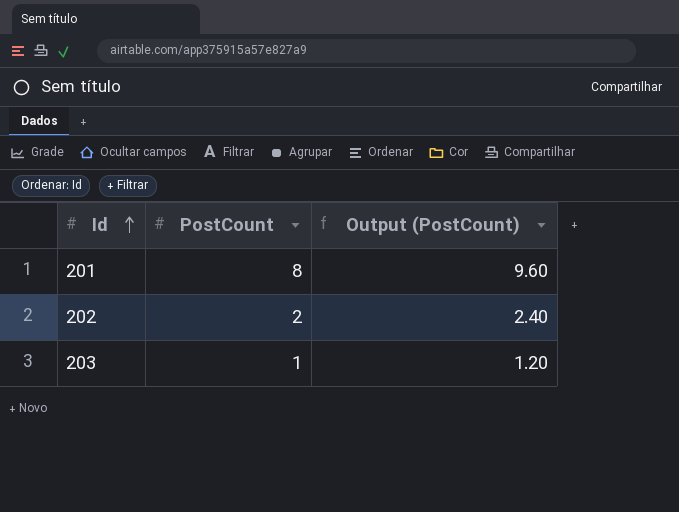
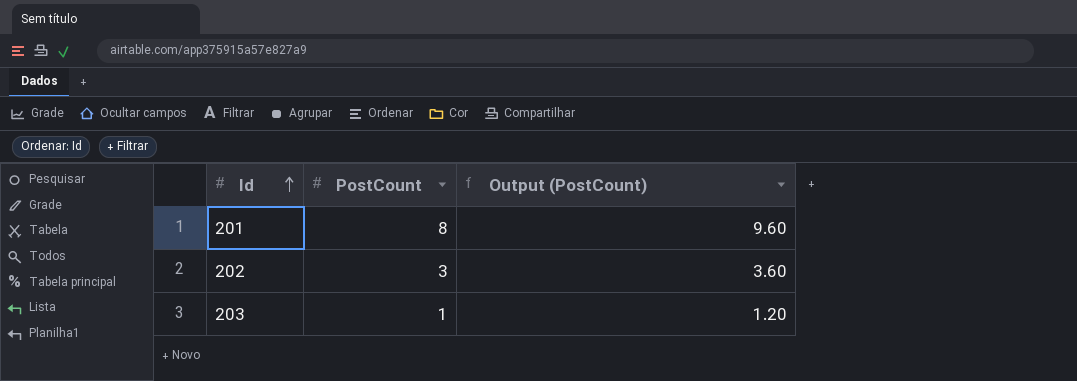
202 | PostCount: 2 -> 3
202 | Output (PostCount): 2.40 -> 3.60

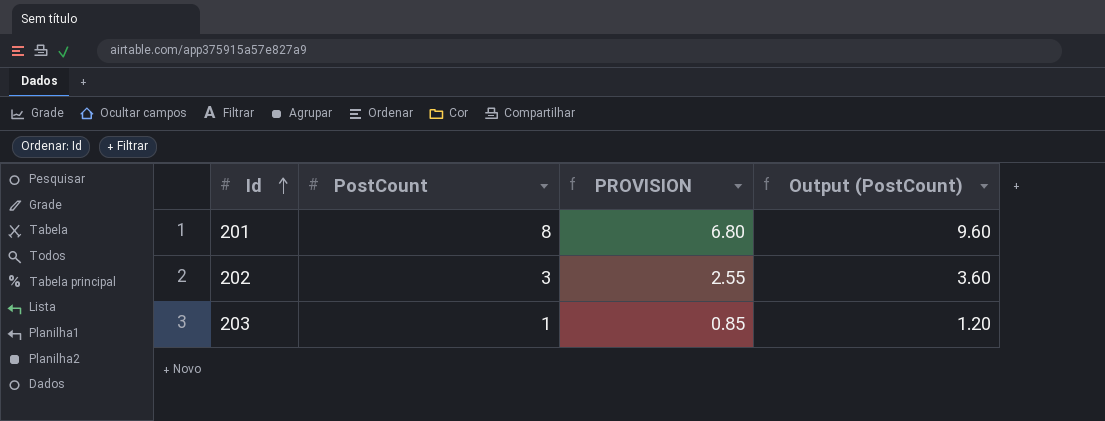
column PROVISION | formula: none -> [PostCount] * 0.85

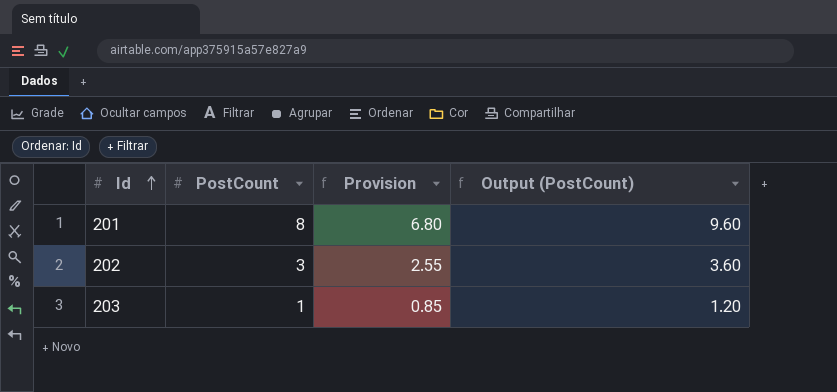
column name: PROVISION -> Provision

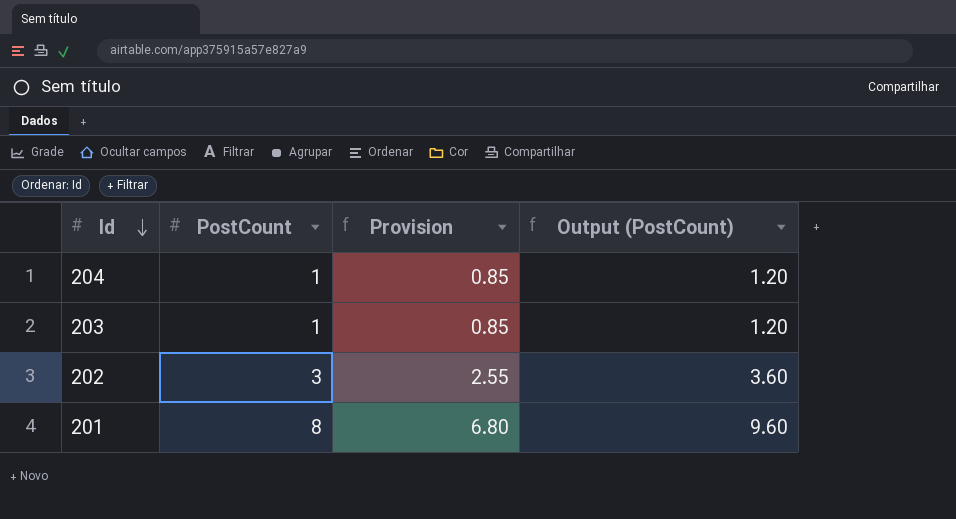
row order: Id ascending -> Id descending
row 204: none -> 1 | 0.85 | 1.20

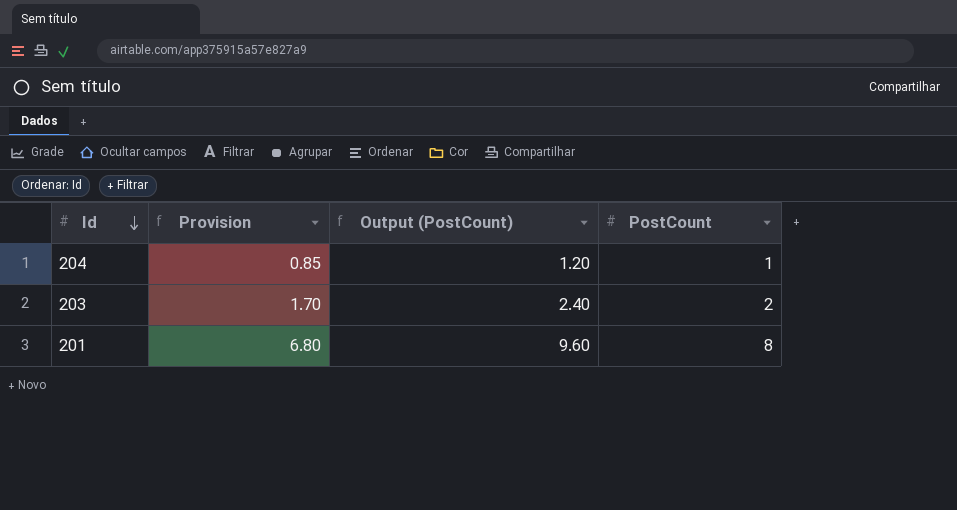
column PostCount | position: 2 -> 4
row 202: 3 | 2.55 | 3.60 -> none
203 | Provision: 0.85 -> 1.70
203 | Output (PostCount): 1.20 -> 2.40
203 | PostCount: 1 -> 2

